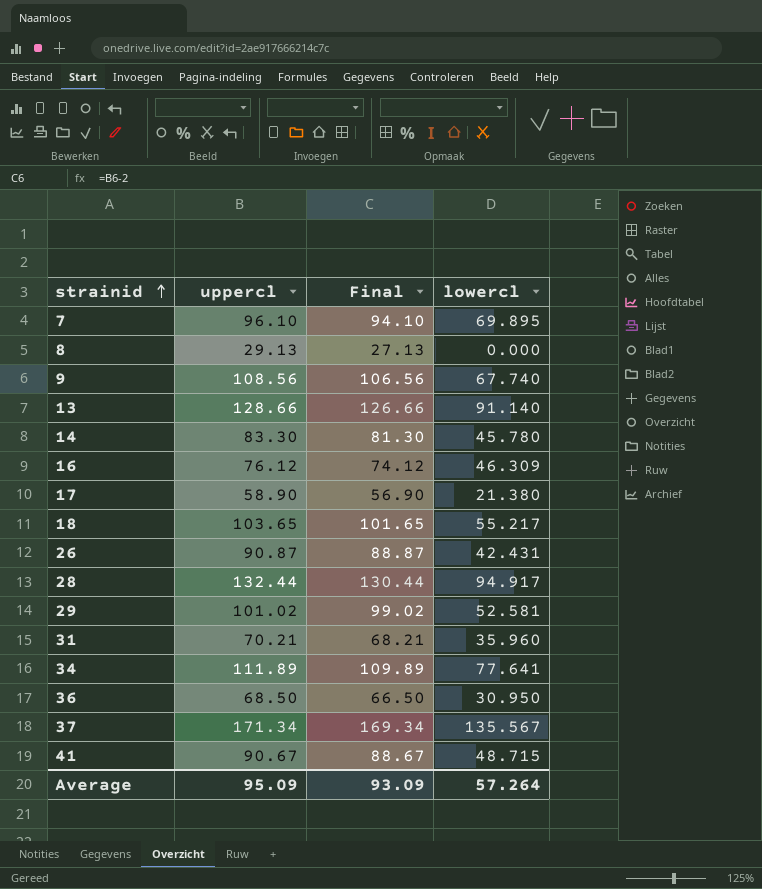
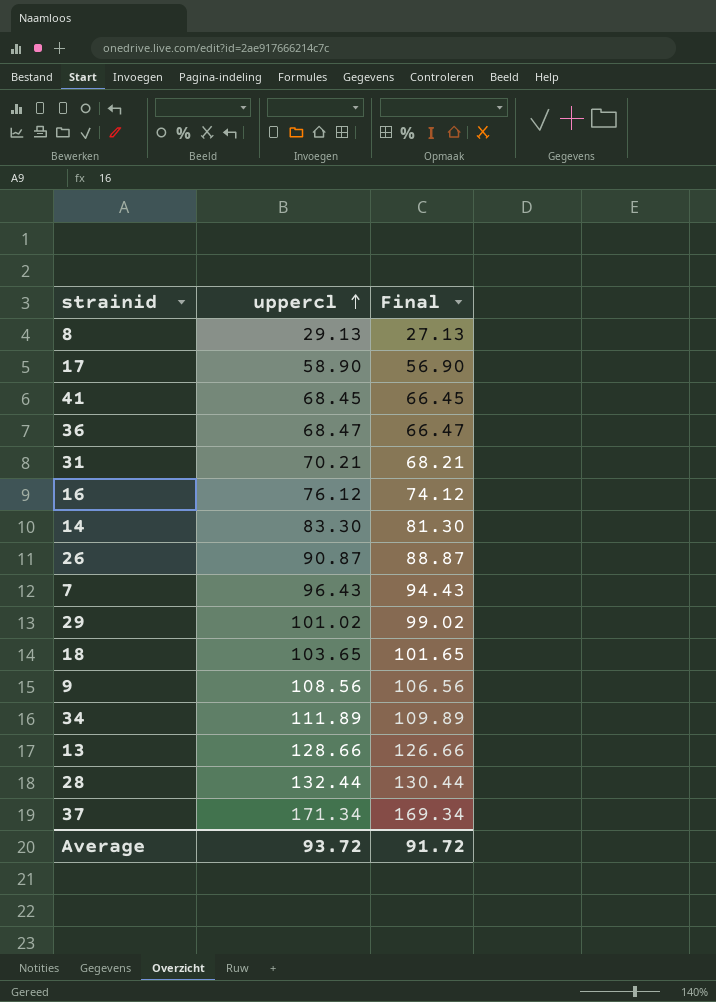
row order: strainid ascending -> uppercl ascending
column lowercl | position: 4 -> none
41 | uppercl: 90.67 -> 68.45
41 | Final: 88.67 -> 66.45
36 | uppercl: 68.50 -> 68.47
36 | Final: 66.50 -> 66.47
7 | uppercl: 96.10 -> 96.43
7 | Final: 94.10 -> 94.43
Average | uppercl: 95.09 -> 93.72
Average | Final: 93.09 -> 91.72

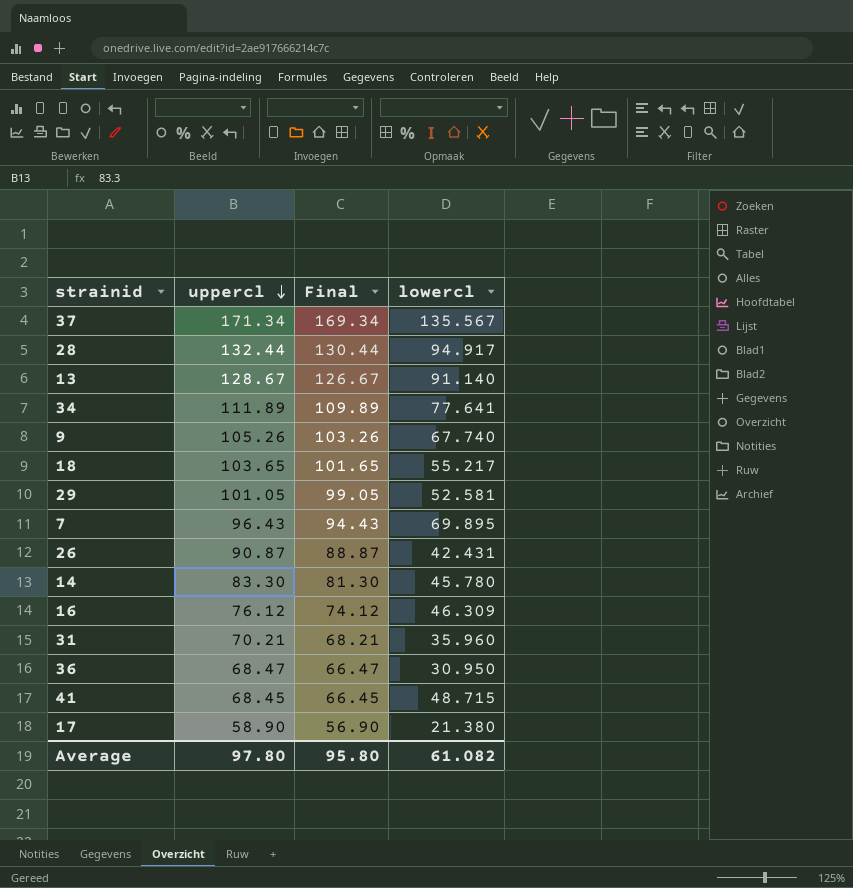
row order: uppercl ascending -> uppercl descending
column lowercl | position: none -> 4
row 8: 29.13 | 27.13 -> none
13 | uppercl: 128.66 -> 128.67
13 | Final: 126.66 -> 126.67
9 | uppercl: 108.56 -> 105.26
9 | Final: 106.56 -> 103.26
29 | uppercl: 101.02 -> 101.05
29 | Final: 99.02 -> 99.05
Average | uppercl: 93.72 -> 97.80
Average | Final: 91.72 -> 95.80

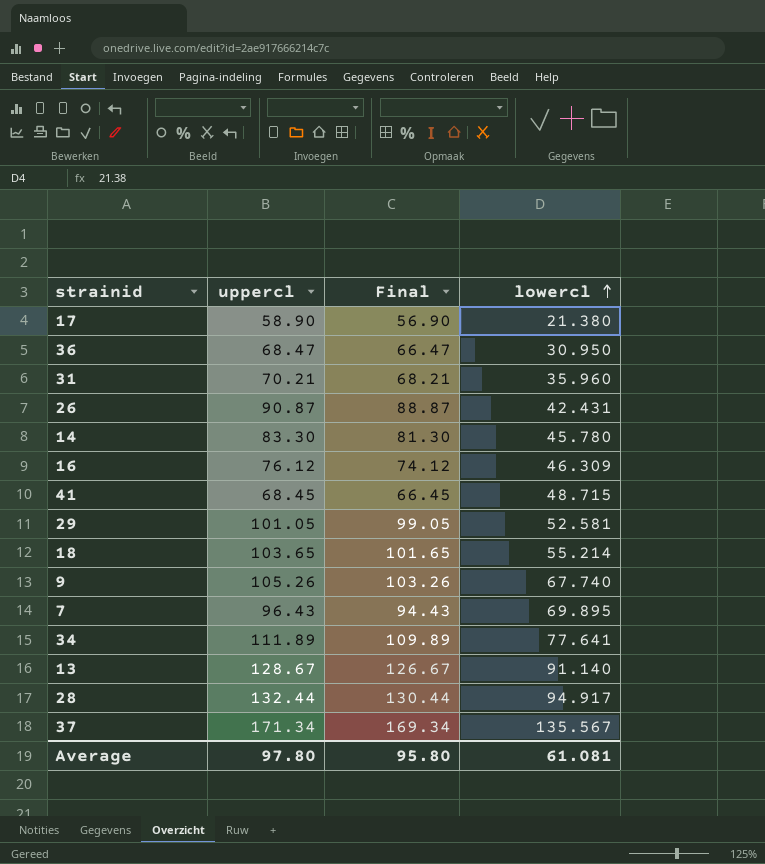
row order: uppercl descending -> lowercl ascending
18 | lowercl: 55.217 -> 55.214
Average | lowercl: 61.082 -> 61.081

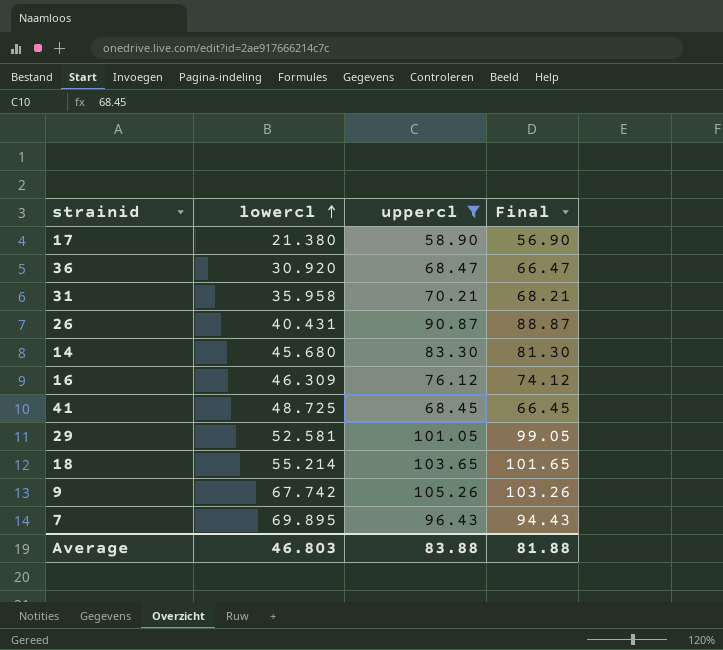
filter: none -> uppercl <= 105.26
column lowercl | position: 4 -> 2
36 | lowercl: 30.950 -> 30.920
31 | lowercl: 35.960 -> 35.958
26 | lowercl: 42.431 -> 40.431
14 | lowercl: 45.780 -> 45.680
41 | lowercl: 48.715 -> 48.725
9 | lowercl: 67.740 -> 67.742
Average | lowercl: 61.081 -> 46.803
Average | uppercl: 97.80 -> 83.88
Average | Final: 95.80 -> 81.88

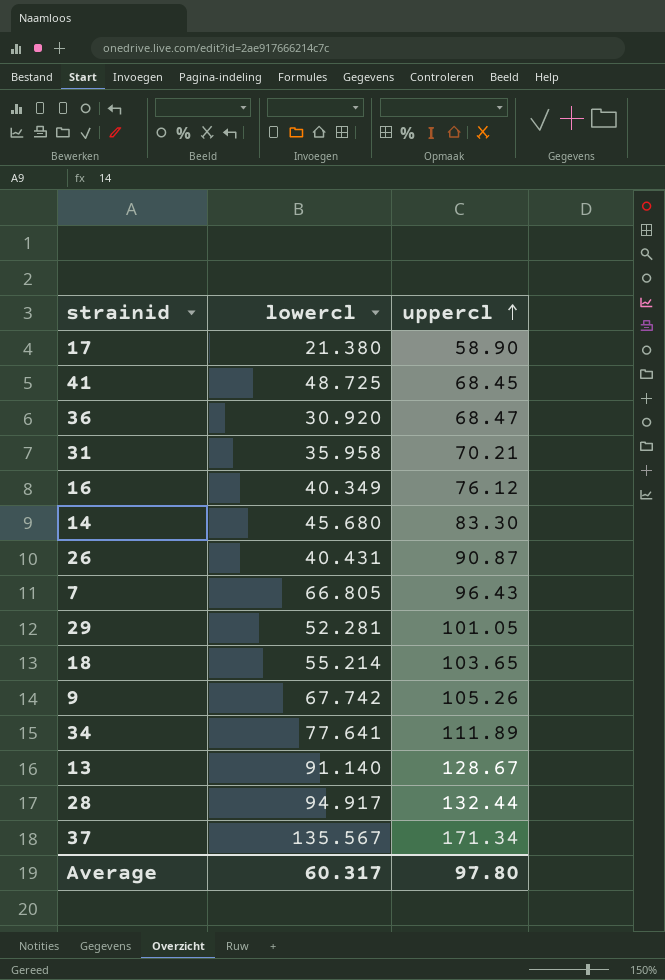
filter: uppercl <= 105.26 -> none
row order: lowercl ascending -> uppercl ascending
column Final | formula: [uppercl] - 2 -> none
16 | lowercl: 46.309 -> 40.349
7 | lowercl: 69.895 -> 66.805
29 | lowercl: 52.581 -> 52.281
Average | lowercl: 46.803 -> 60.317
Average | uppercl: 83.88 -> 97.80

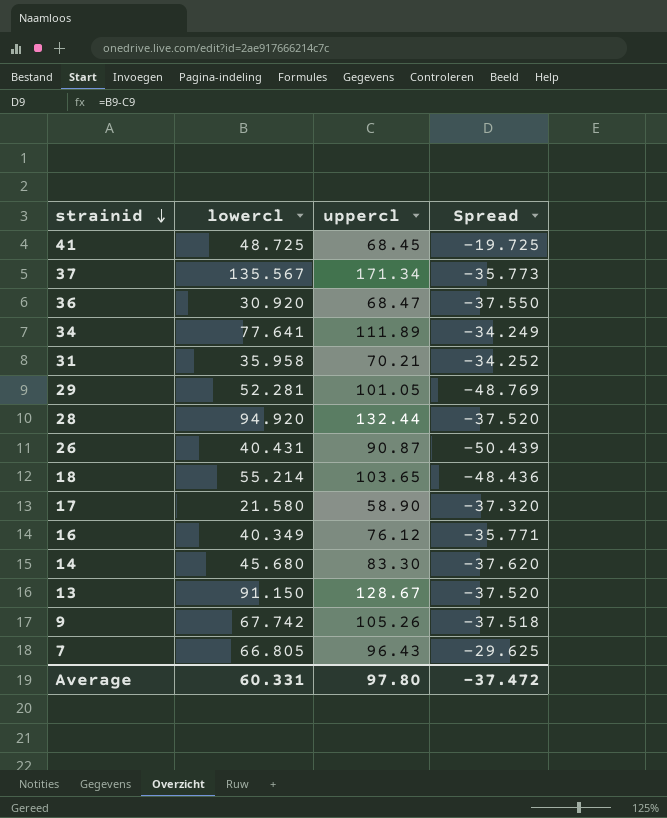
row order: uppercl ascending -> strainid descending
column Spread | formula: none -> [lowercl] - [uppercl]
28 | lowercl: 94.917 -> 94.920
17 | lowercl: 21.380 -> 21.580
13 | lowercl: 91.140 -> 91.150
Average | lowercl: 60.317 -> 60.331

